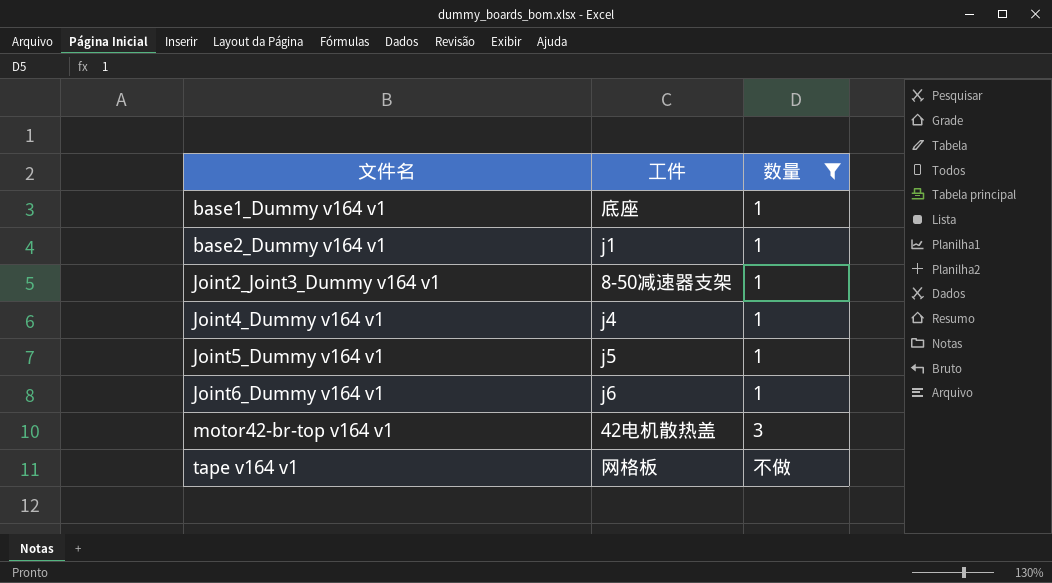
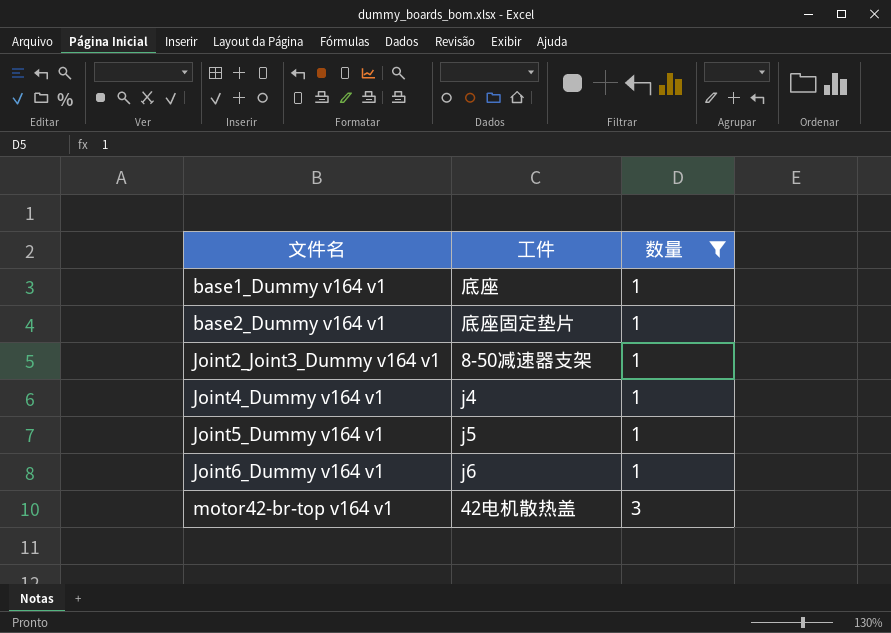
row tape v164 v1: 网格板 | 不做 -> none
base2_Dummy v164 v1 | 工件: j1 -> 底座固定垫片

